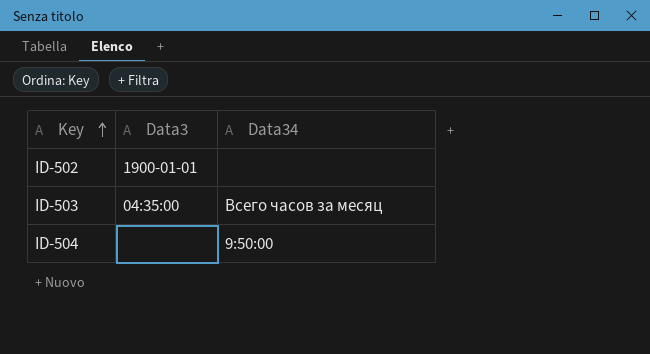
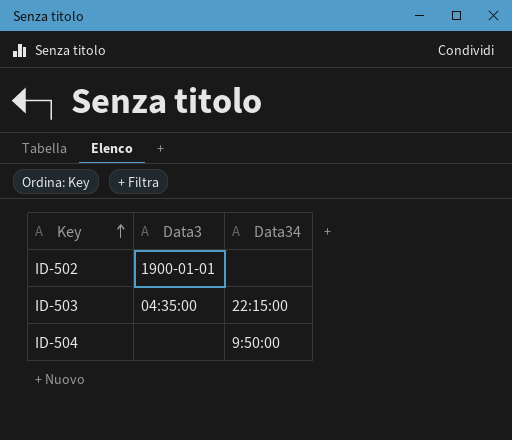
ID-503 | Data34: Всего часов за месяц -> 22:15:00

